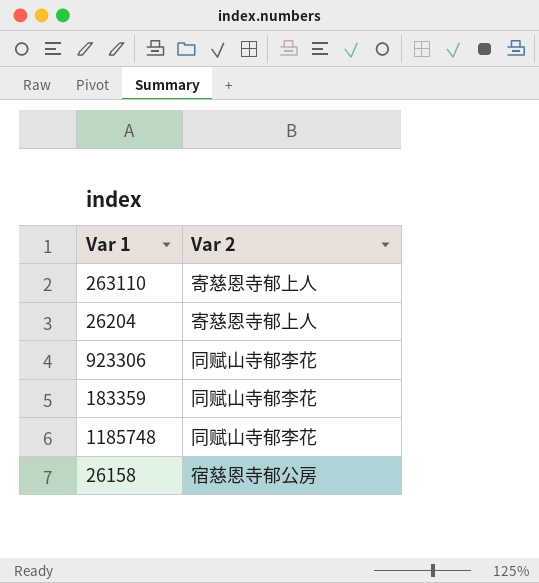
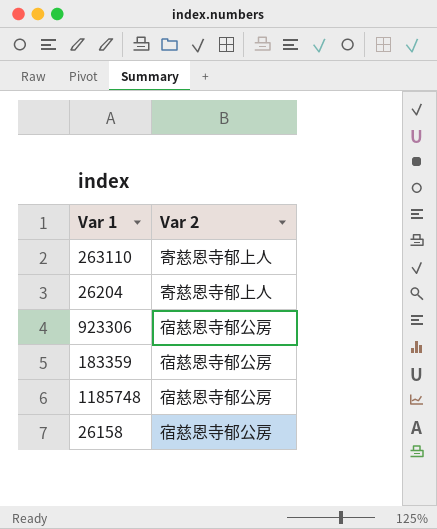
923306 | Var 2: 同赋山寺郁李花 -> 宿慈恩寺郁公房
183359 | Var 2: 同赋山寺郁李花 -> 宿慈恩寺郁公房
1185748 | Var 2: 同赋山寺郁李花 -> 宿慈恩寺郁公房

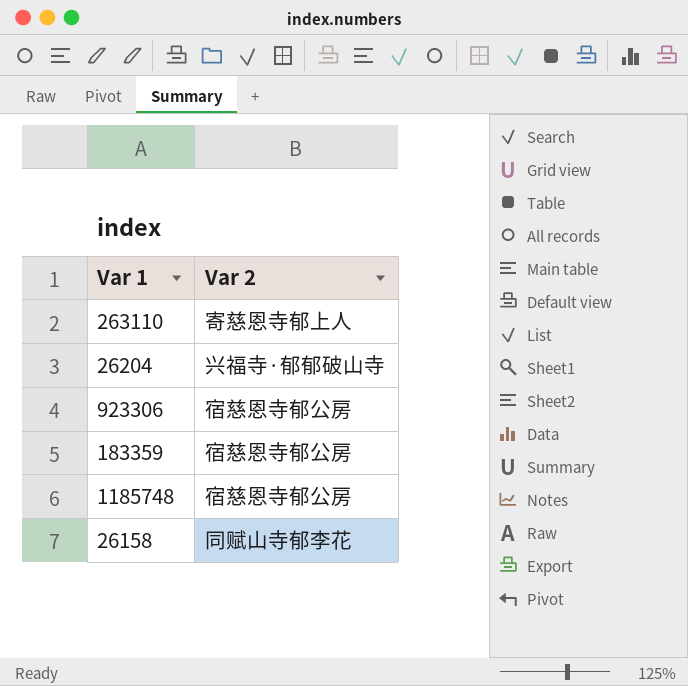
26204 | Var 2: 寄慈恩寺郁上人 -> 兴福寺·郁郁破山寺
26158 | Var 2: 宿慈恩寺郁公房 -> 同赋山寺郁李花

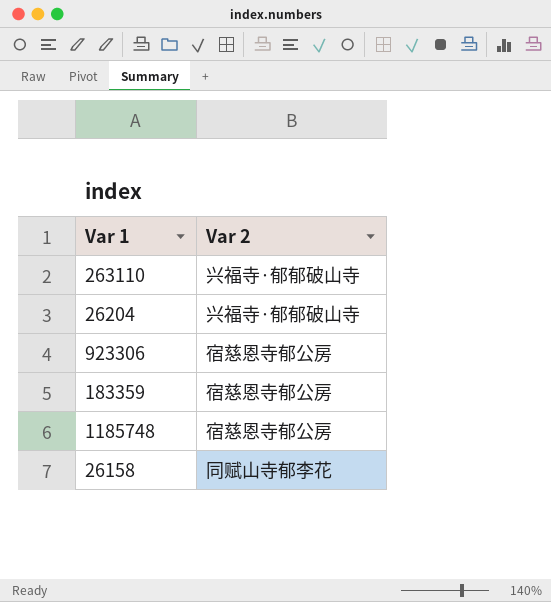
263110 | Var 2: 寄慈恩寺郁上人 -> 兴福寺·郁郁破山寺

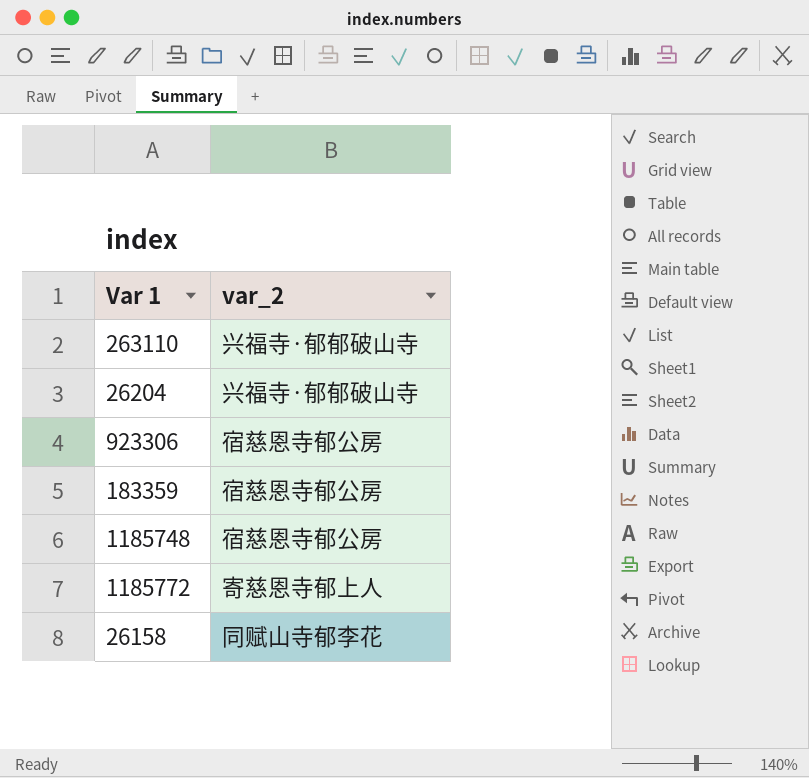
column name: Var 2 -> var_2
row 1185772: none -> 寄慈恩寺郁上人

